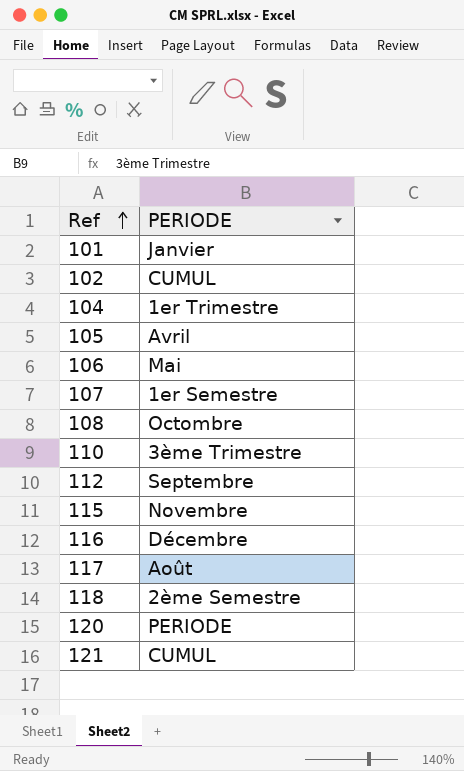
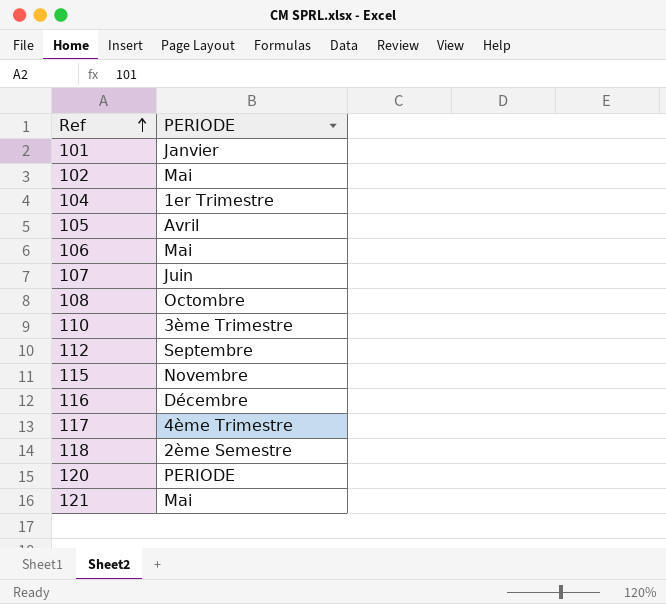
102 | PERIODE: CUMUL -> Mai
107 | PERIODE: 1er Semestre -> Juin
117 | PERIODE: Août -> 4ème Trimestre
121 | PERIODE: CUMUL -> Mai

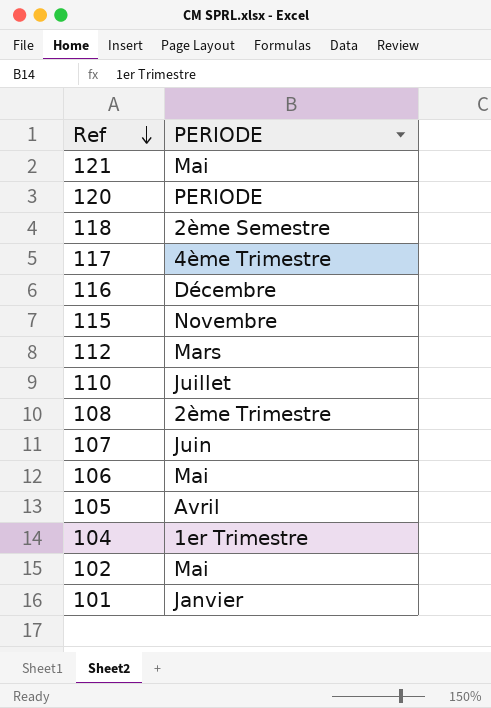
row order: Ref ascending -> Ref descending
112 | PERIODE: Septembre -> Mars
110 | PERIODE: 3ème Trimestre -> Juillet
108 | PERIODE: Octombre -> 2ème Trimestre

